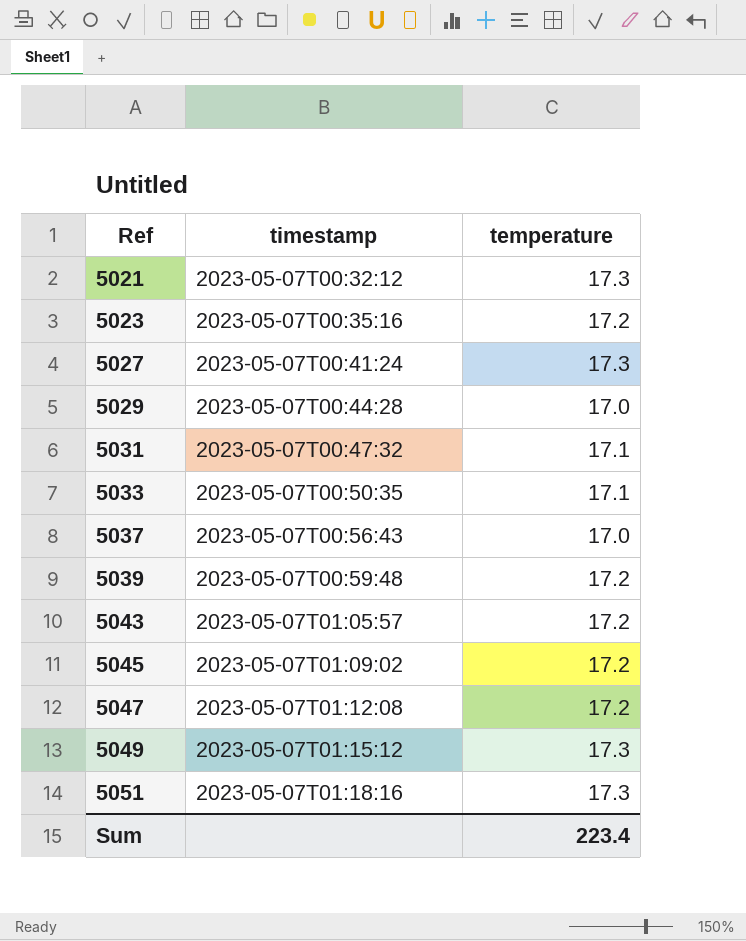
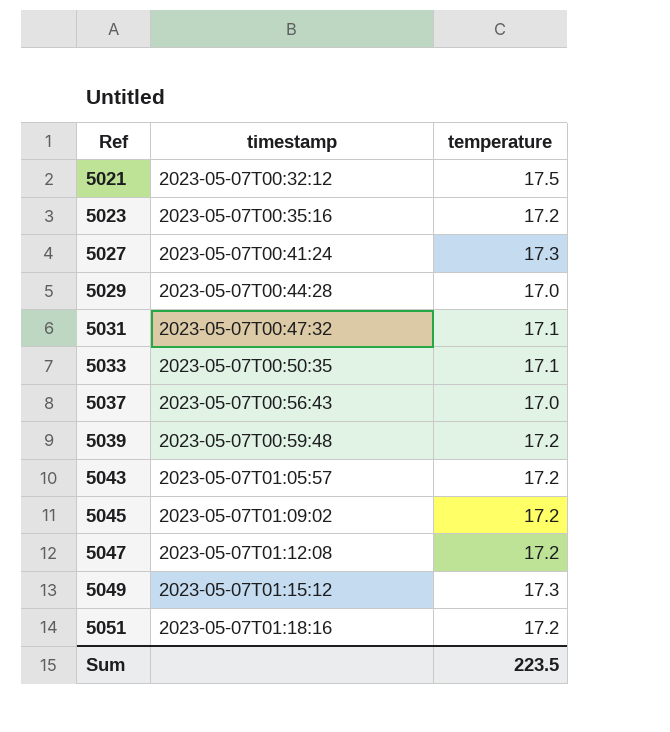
5021 | temperature: 17.3 -> 17.5
5051 | temperature: 17.3 -> 17.2
Sum | temperature: 223.4 -> 223.5

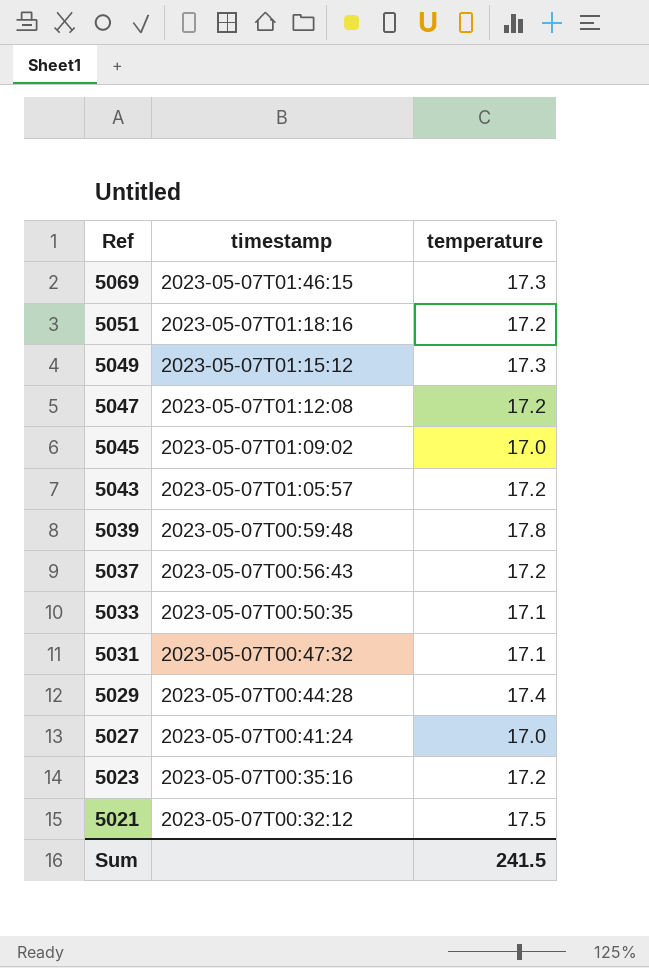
row order: Ref ascending -> Ref descending
row 5069: none -> 2023-05-07T01:46:15 | 17.3
5045 | temperature: 17.2 -> 17.0
5039 | temperature: 17.2 -> 17.8
5037 | temperature: 17.0 -> 17.2
5029 | temperature: 17.0 -> 17.4
5027 | temperature: 17.3 -> 17.0
Sum | temperature: 223.5 -> 241.5

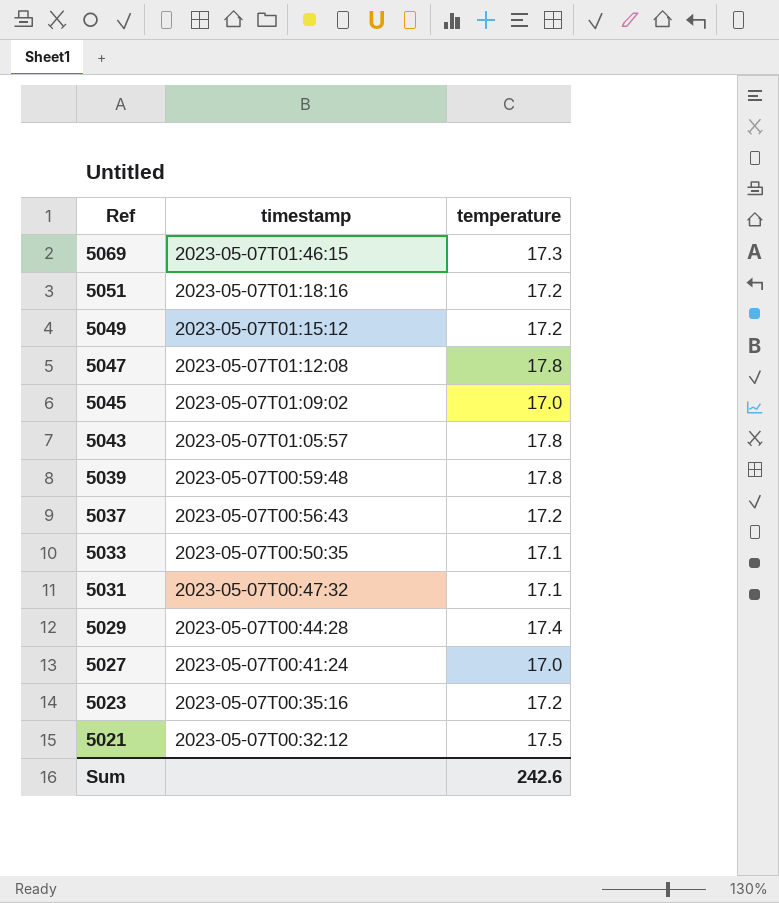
5049 | temperature: 17.3 -> 17.2
5047 | temperature: 17.2 -> 17.8
5043 | temperature: 17.2 -> 17.8
Sum | temperature: 241.5 -> 242.6

